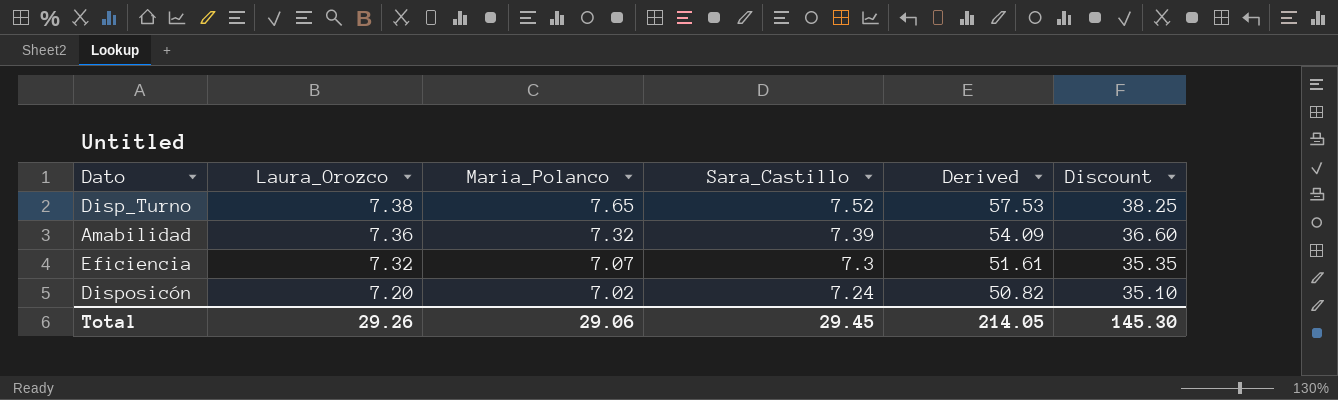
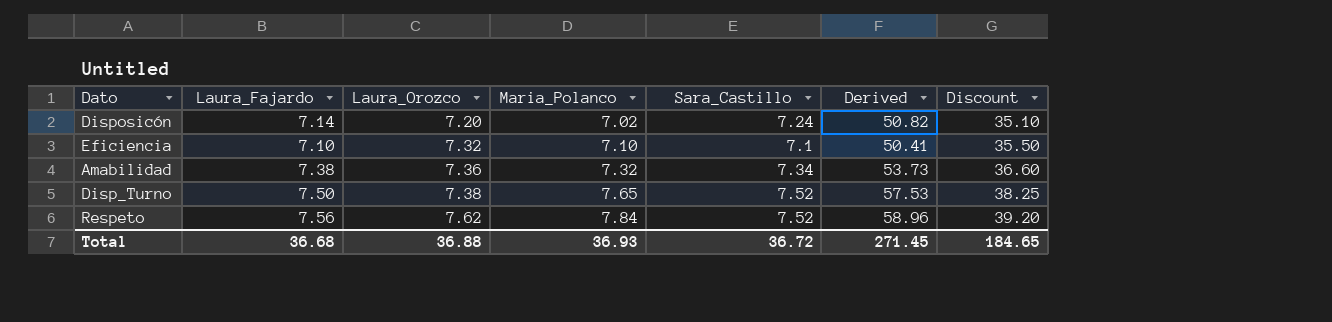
row order: Laura_Orozco descending -> Laura_Orozco ascending
column Laura_Fajardo | position: none -> 2
Eficiencia | Maria_Polanco: 7.07 -> 7.10
Eficiencia | Sara_Castillo: 7.3 -> 7.1
Eficiencia | Derived: 51.61 -> 50.41
Eficiencia | Discount: 35.35 -> 35.50
Amabilidad | Sara_Castillo: 7.39 -> 7.34
Amabilidad | Derived: 54.09 -> 53.73
row Respeto: none -> 7.56 | 7.62 | 7.84 | 7.52 | 58.96 | 39.20
Total | Laura_Orozco: 29.26 -> 36.88
Total | Maria_Polanco: 29.06 -> 36.93
Total | Sara_Castillo: 29.45 -> 36.72
Total | Derived: 214.05 -> 271.45
Total | Discount: 145.30 -> 184.65

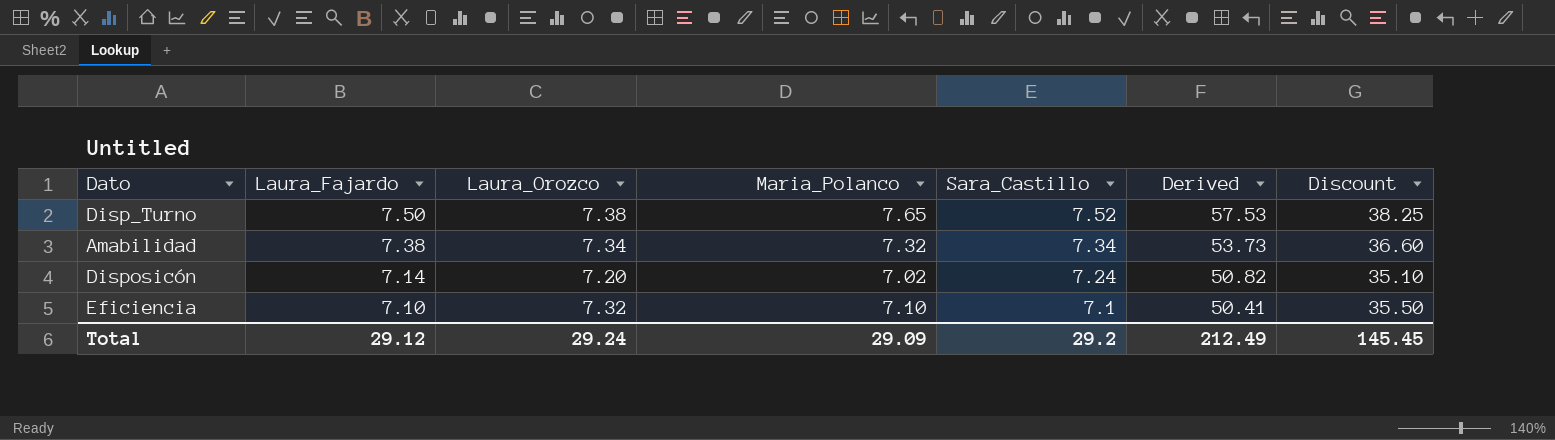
row order: Laura_Orozco ascending -> Laura_Fajardo descending
row Respeto: 7.56 | 7.62 | 7.84 | 7.52 | 58.96 | 39.20 -> none
Amabilidad | Laura_Orozco: 7.36 -> 7.34
Total | Laura_Fajardo: 36.68 -> 29.12
Total | Laura_Orozco: 36.88 -> 29.24
Total | Maria_Polanco: 36.93 -> 29.09
Total | Sara_Castillo: 36.72 -> 29.2
Total | Derived: 271.45 -> 212.49
Total | Discount: 184.65 -> 145.45

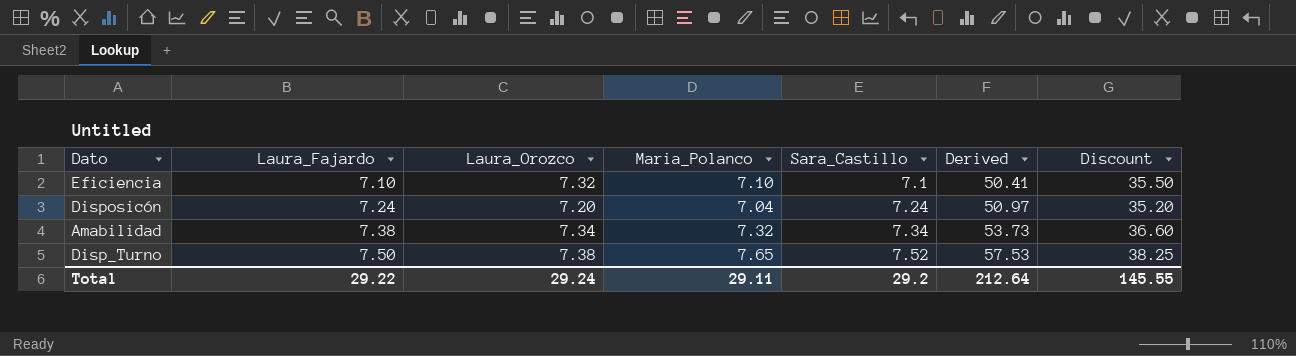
row order: Laura_Fajardo descending -> Laura_Fajardo ascending
Disposicón | Laura_Fajardo: 7.14 -> 7.24
Disposicón | Maria_Polanco: 7.02 -> 7.04
Disposicón | Derived: 50.82 -> 50.97
Disposicón | Discount: 35.10 -> 35.20
Total | Laura_Fajardo: 29.12 -> 29.22
Total | Maria_Polanco: 29.09 -> 29.11
Total | Derived: 212.49 -> 212.64
Total | Discount: 145.45 -> 145.55

